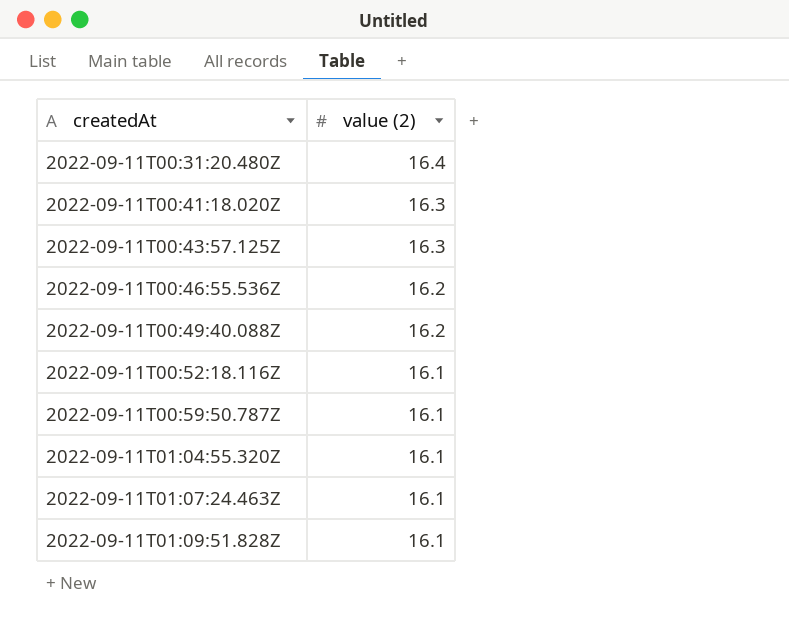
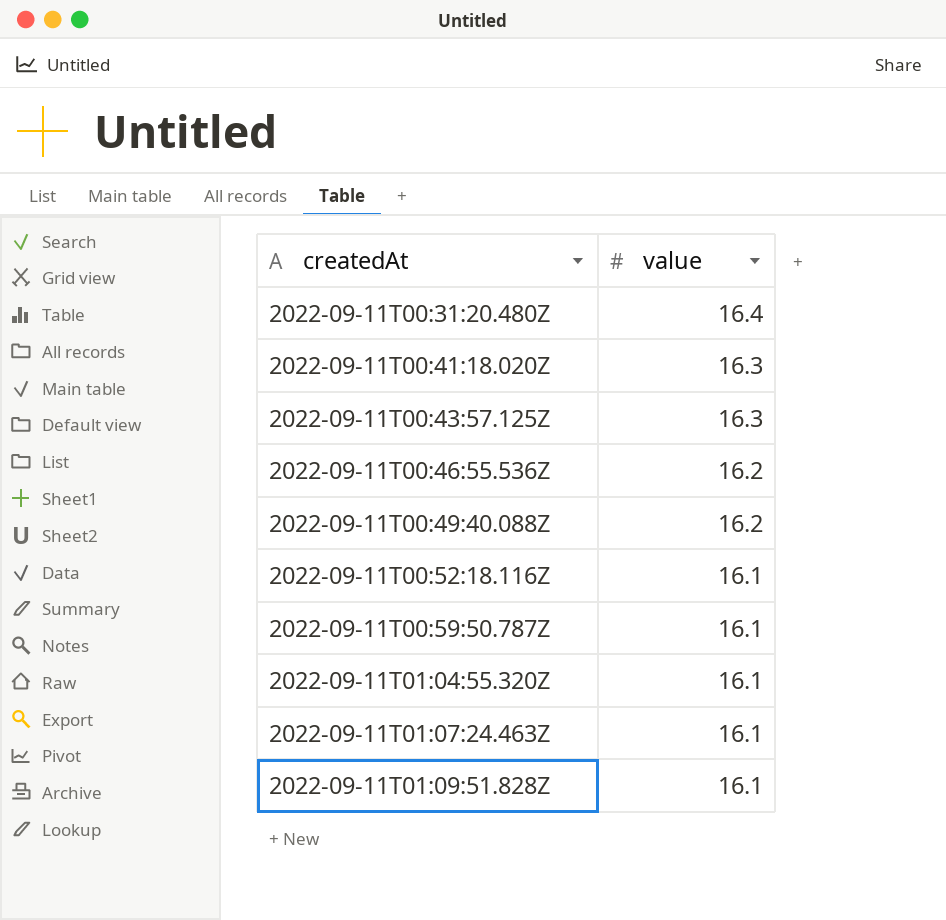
column name: value (2) -> value

